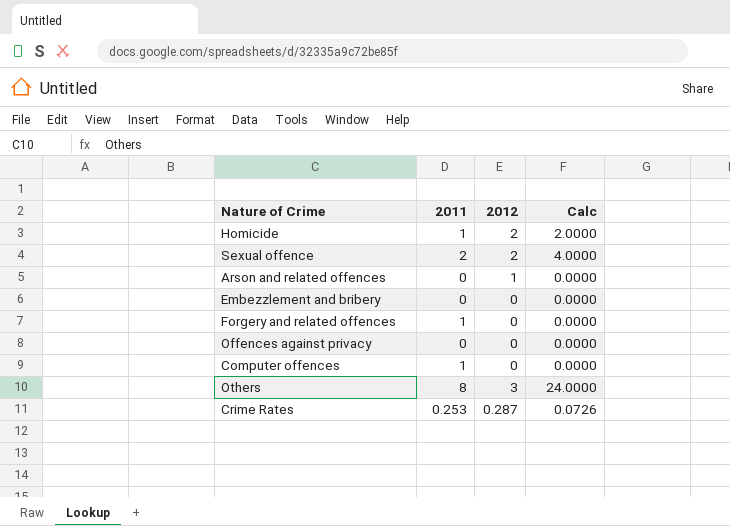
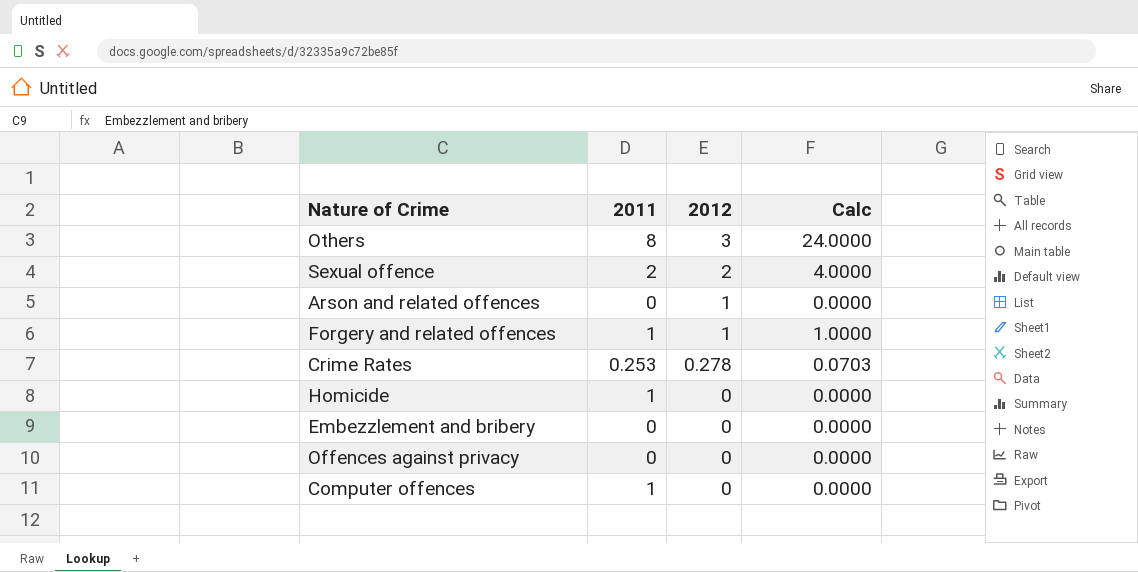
row order: none -> 2012 descending
Forgery and related offences | 2012: 0 -> 1
Forgery and related offences | Calc: 0.0000 -> 1.0000
Crime Rates | 2012: 0.287 -> 0.278
Crime Rates | Calc: 0.0726 -> 0.0703
Homicide | 2012: 2 -> 0
Homicide | Calc: 2.0000 -> 0.0000

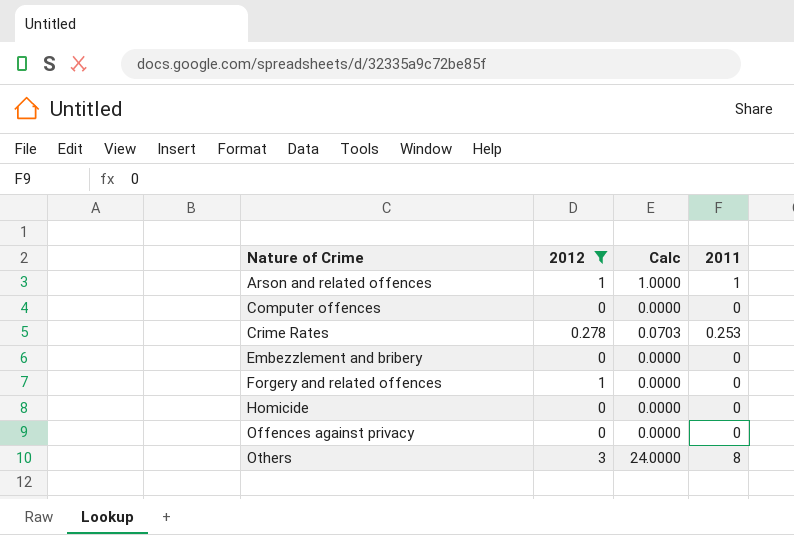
filter: none -> 2012 != 2
row order: 2012 descending -> Nature of Crime ascending
column 2011 | position: 2 -> 4
Arson and related offences | Calc: 0.0000 -> 1.0000
Arson and related offences | 2011: 0 -> 1
Computer offences | 2011: 1 -> 0
Forgery and related offences | Calc: 1.0000 -> 0.0000
Forgery and related offences | 2011: 1 -> 0
Homicide | 2011: 1 -> 0

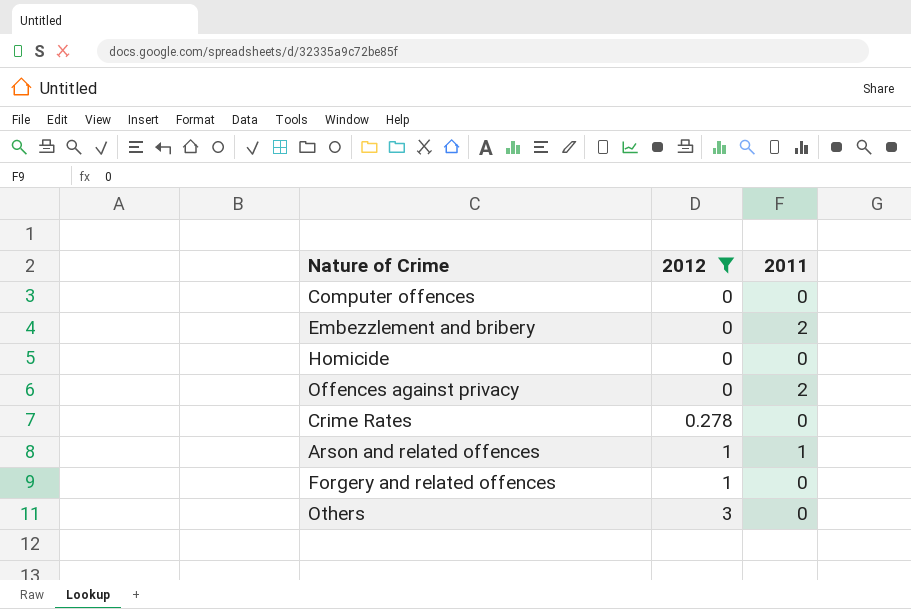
row order: Nature of Crime ascending -> 2012 ascending
column Calc | formula: [2012] * [2011] -> none
Embezzlement and bribery | 2011: 0 -> 2
Offences against privacy | 2011: 0 -> 2
Crime Rates | 2011: 0.253 -> 0
Others | 2011: 8 -> 0

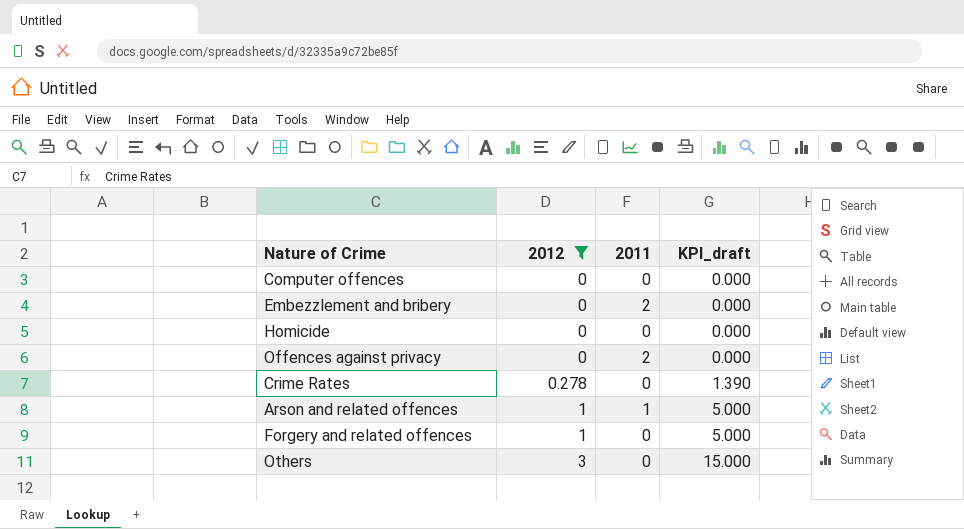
column KPI_draft | formula: none -> [2012] * 5

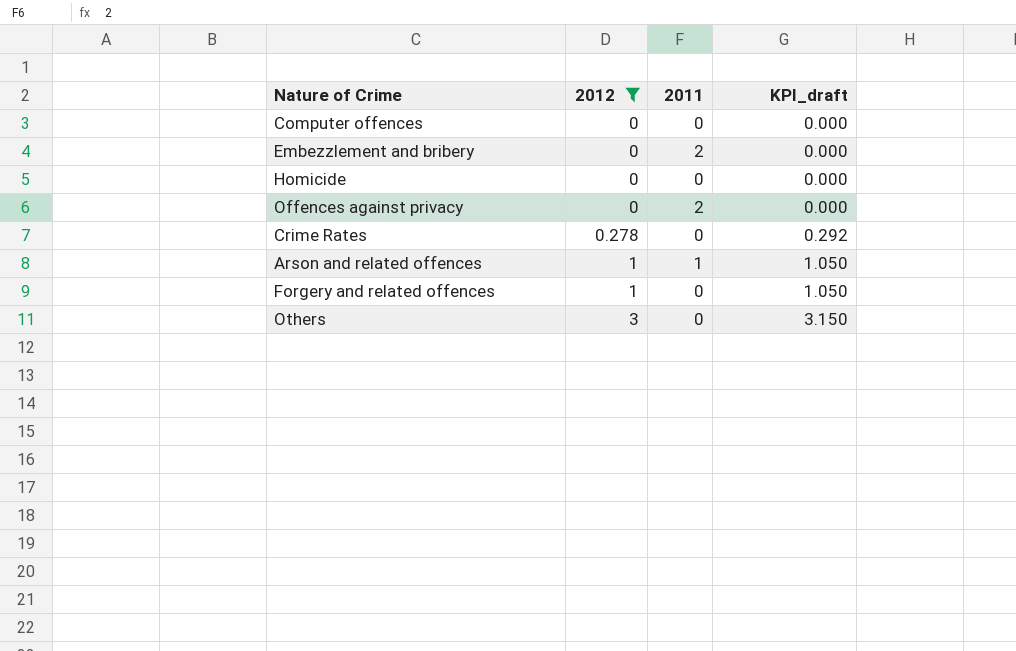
column KPI_draft | formula: [2012] * 5 -> [2012] * 1.05

